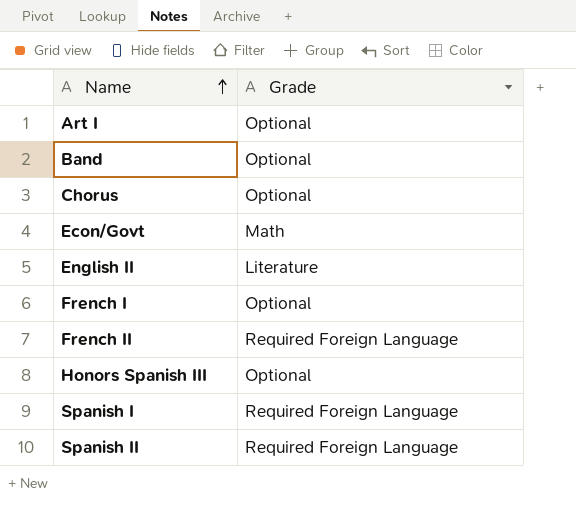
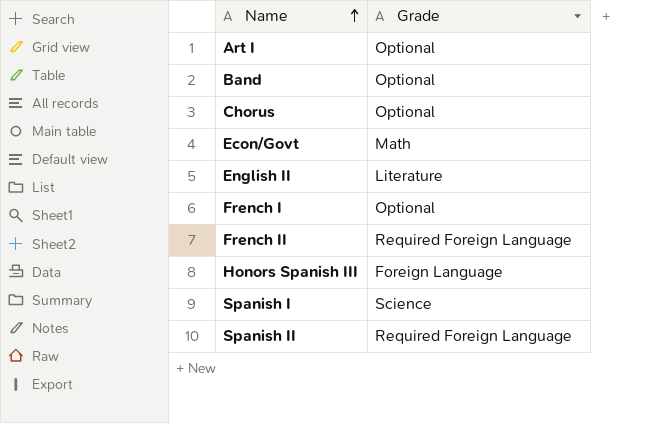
Honors Spanish III | Grade: Optional -> Foreign Language
Spanish I | Grade: Required Foreign Language -> Science

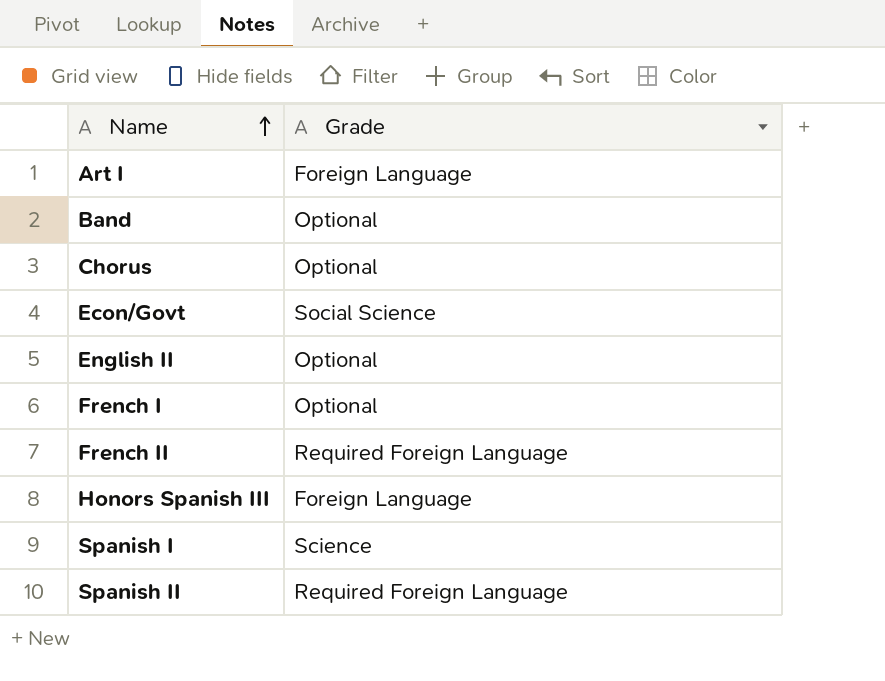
Art I | Grade: Optional -> Foreign Language
Econ/Govt | Grade: Math -> Social Science
English II | Grade: Literature -> Optional

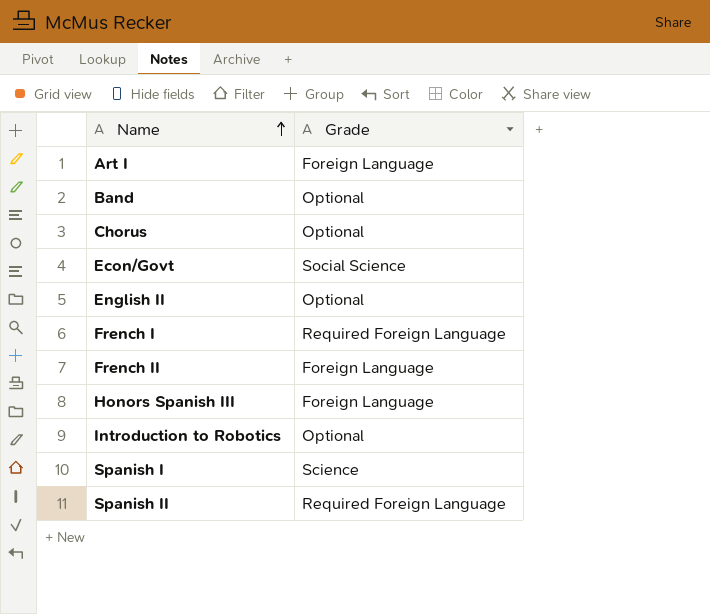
French I | Grade: Optional -> Required Foreign Language
French II | Grade: Required Foreign Language -> Foreign Language
row Introduction to Robotics: none -> Optional

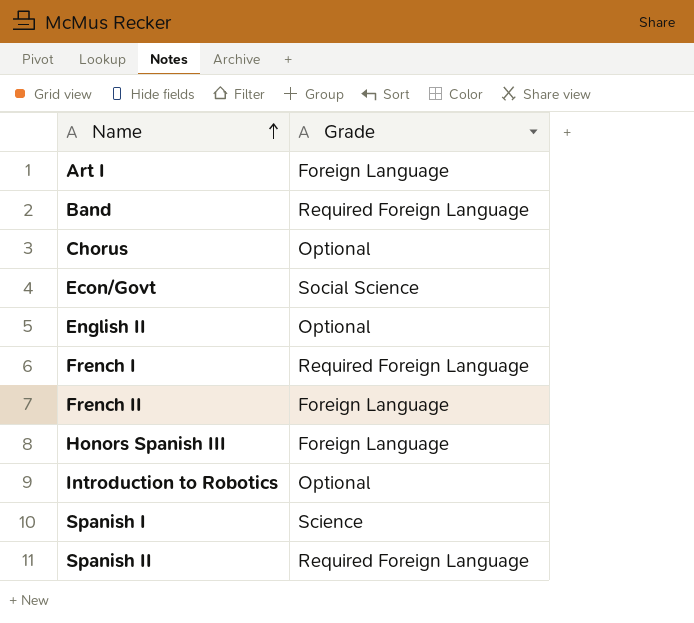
Band | Grade: Optional -> Required Foreign Language

